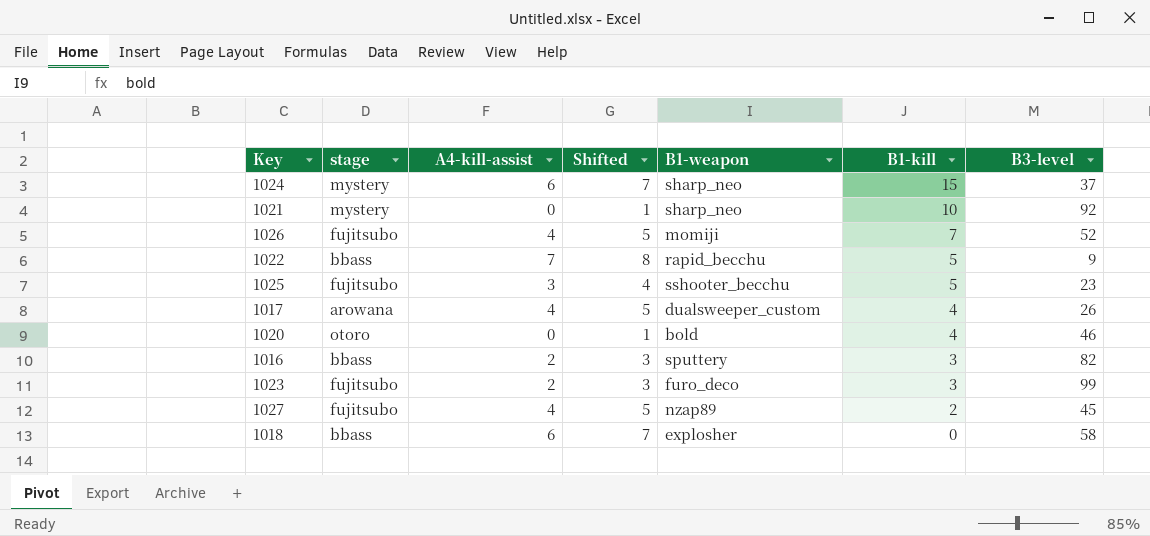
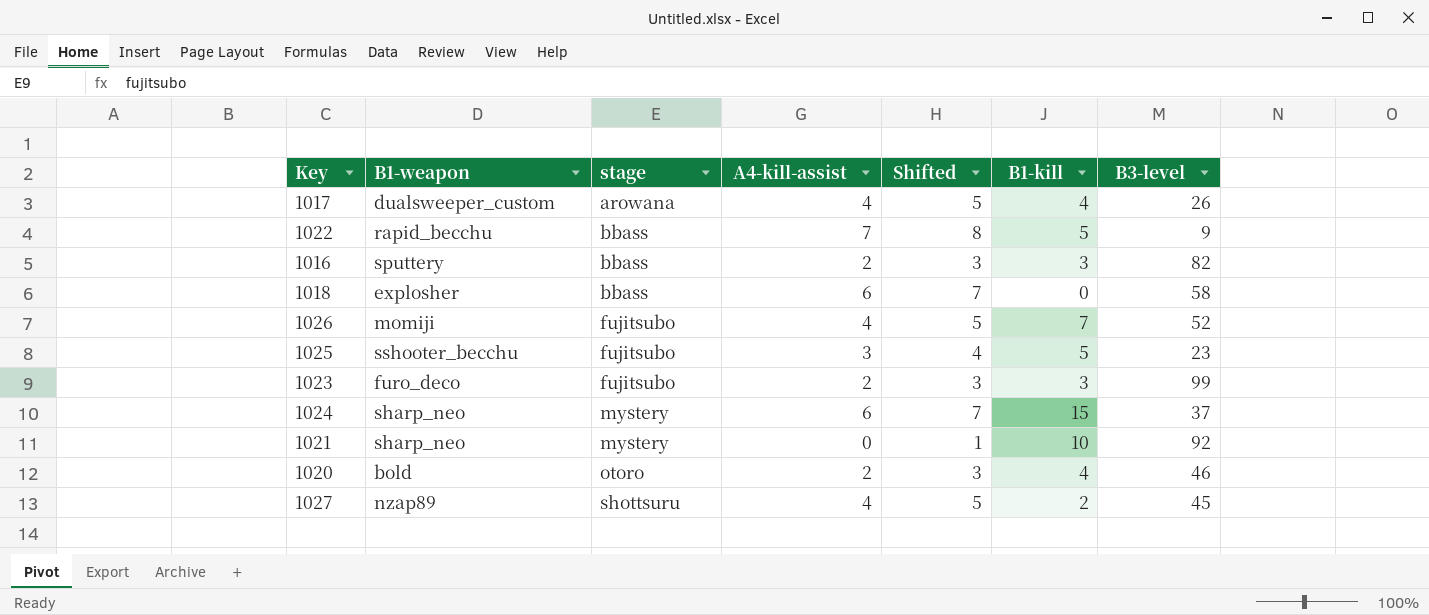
row order: B1-kill descending -> stage ascending
column B1-weapon | position: 5 -> 2
1020 | A4-kill-assist: 0 -> 2
1020 | Shifted: 1 -> 3
1027 | stage: fujitsubo -> shottsuru

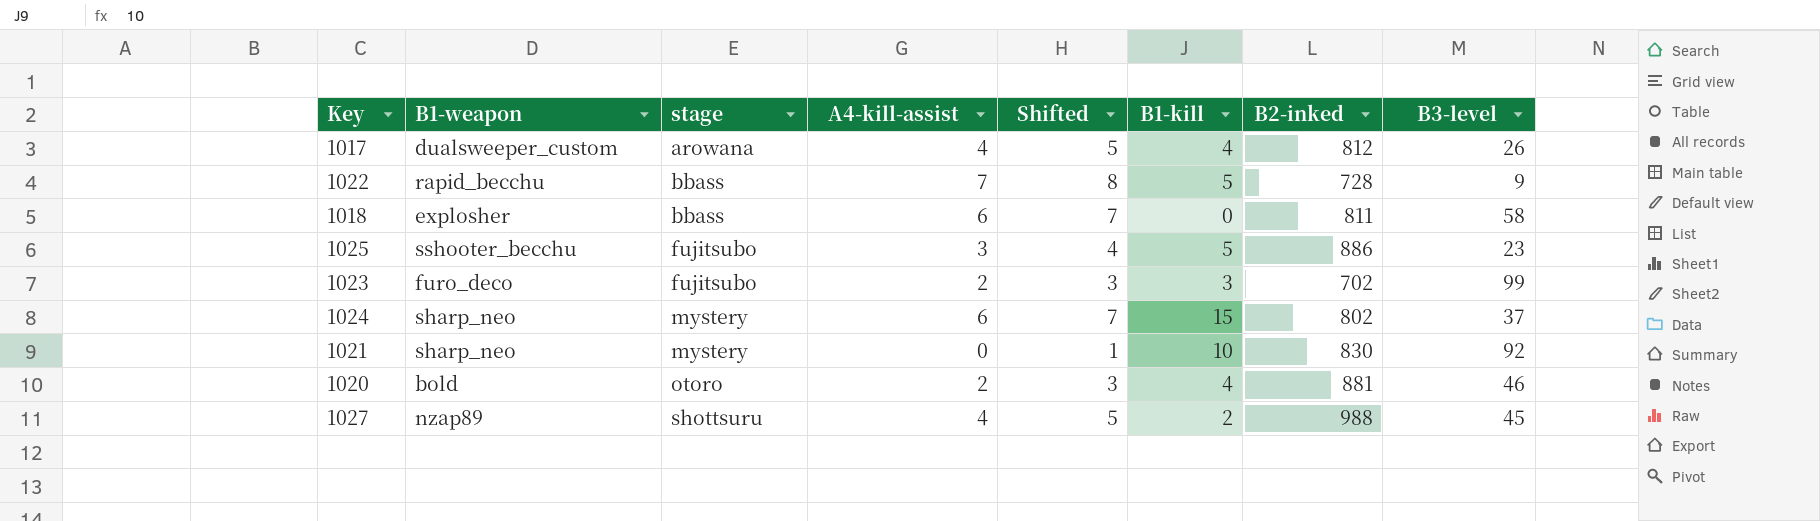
column B2-inked | position: none -> 7
row 1016: sputtery | bbass | 2 | 3 | 3 | 82 -> none
row 1026: momiji | fujitsubo | 4 | 5 | 7 | 52 -> none

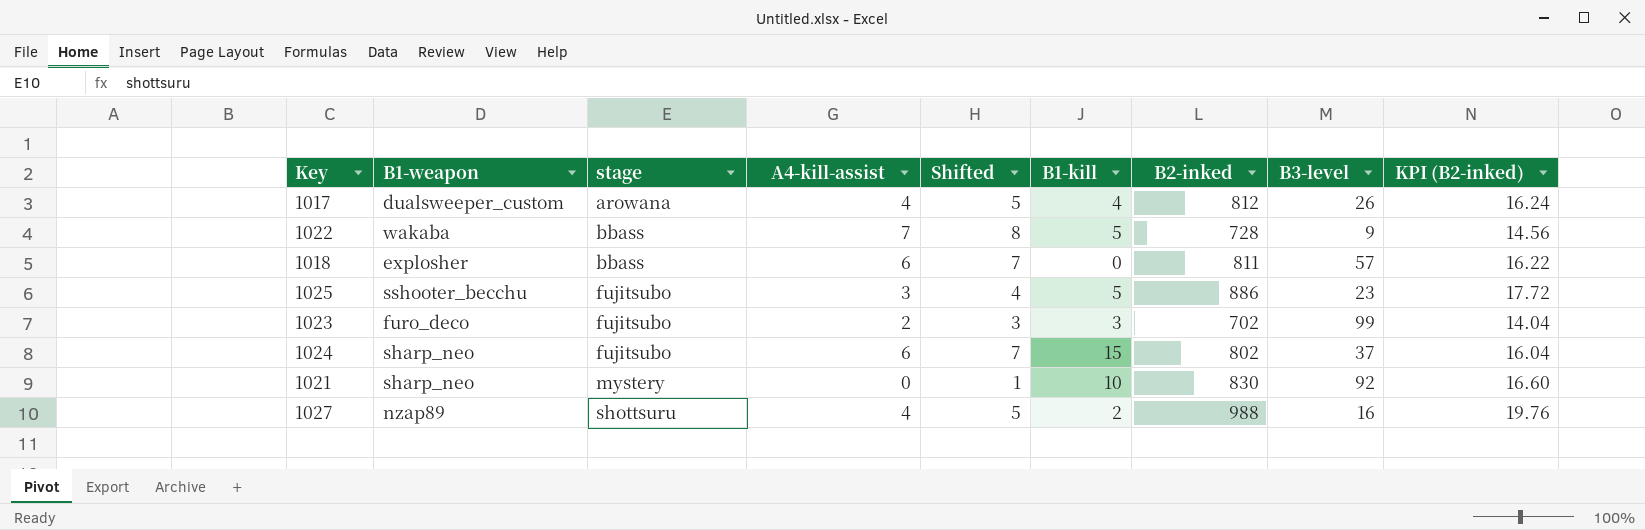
column KPI (B2-inked) | formula: none -> [B2-inked] * 0.02
row 1020: bold | otoro | 2 | 3 | 4 | 881 | 46 -> none
1022 | B1-weapon: rapid_becchu -> wakaba
1018 | B3-level: 58 -> 57
1024 | stage: mystery -> fujitsubo
1027 | B3-level: 45 -> 16

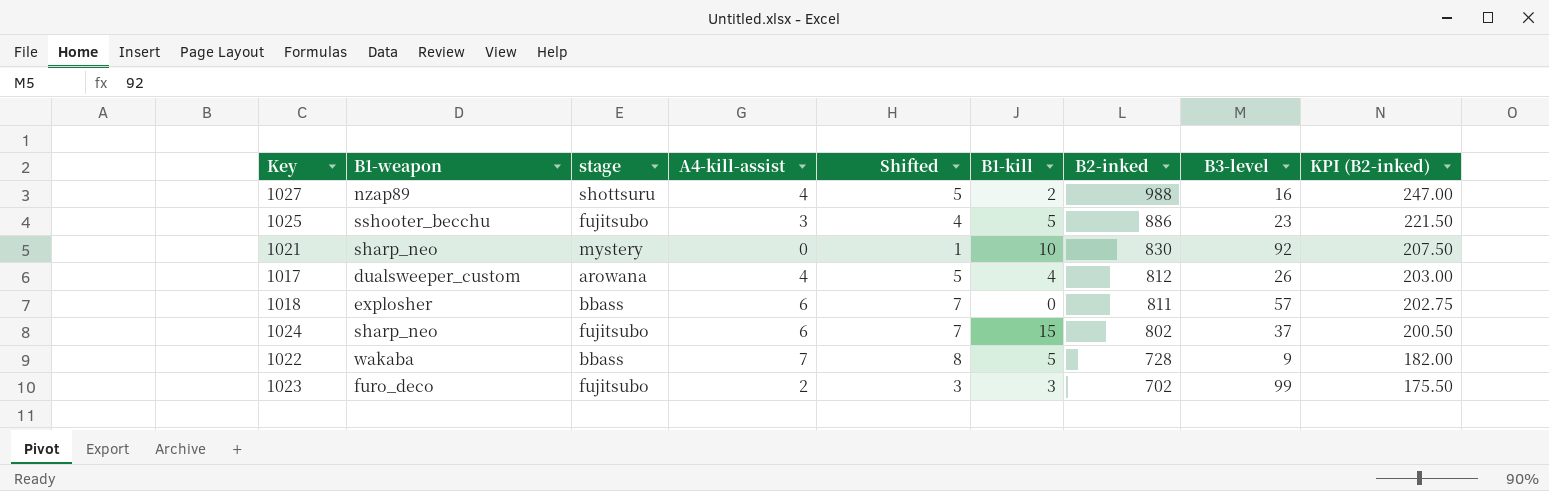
row order: stage ascending -> B2-inked descending
column KPI (B2-inked) | formula: [B2-inked] * 0.02 -> [B2-inked] * 0.25

